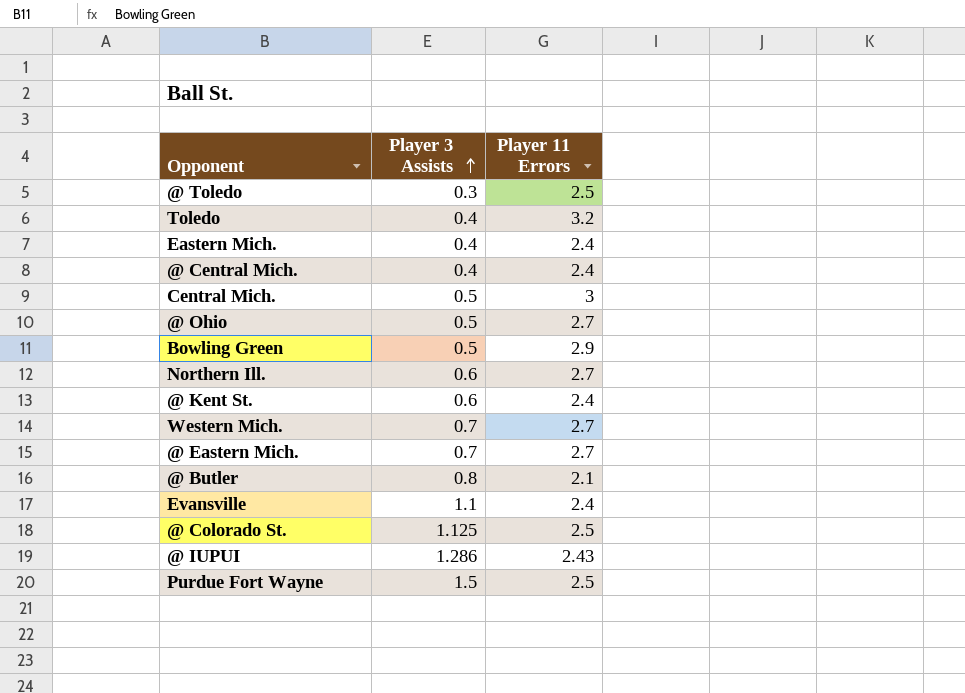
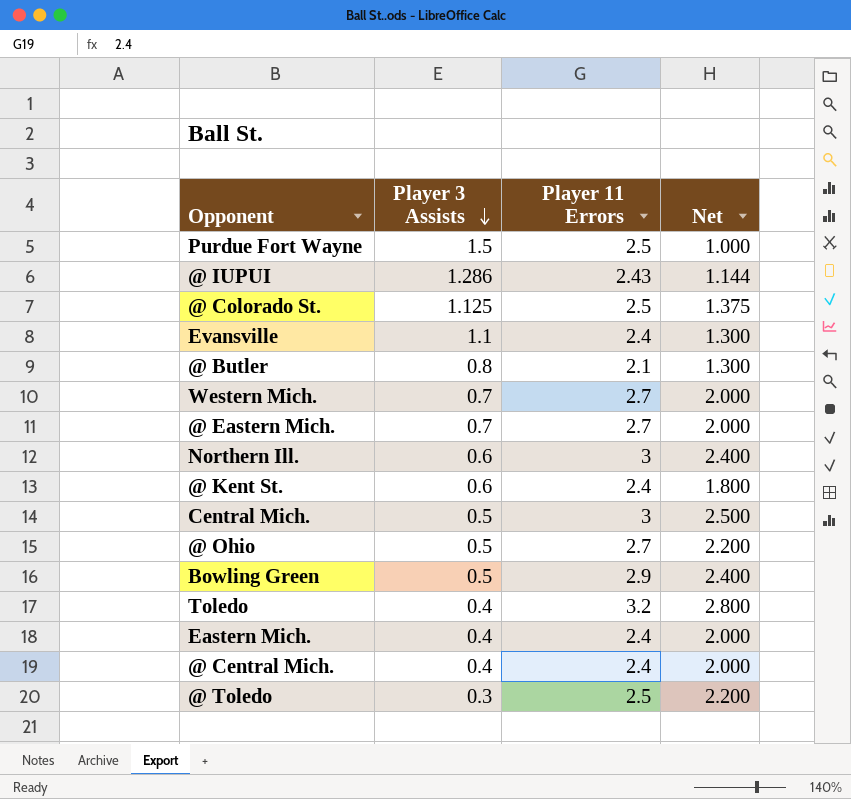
row order: Player 3 Assists ascending -> Player 3 Assists descending
column Net | formula: none -> [Player 11 Errors] - [Player 3 Assists]
Northern Ill. | Player 11 Errors: 2.7 -> 3

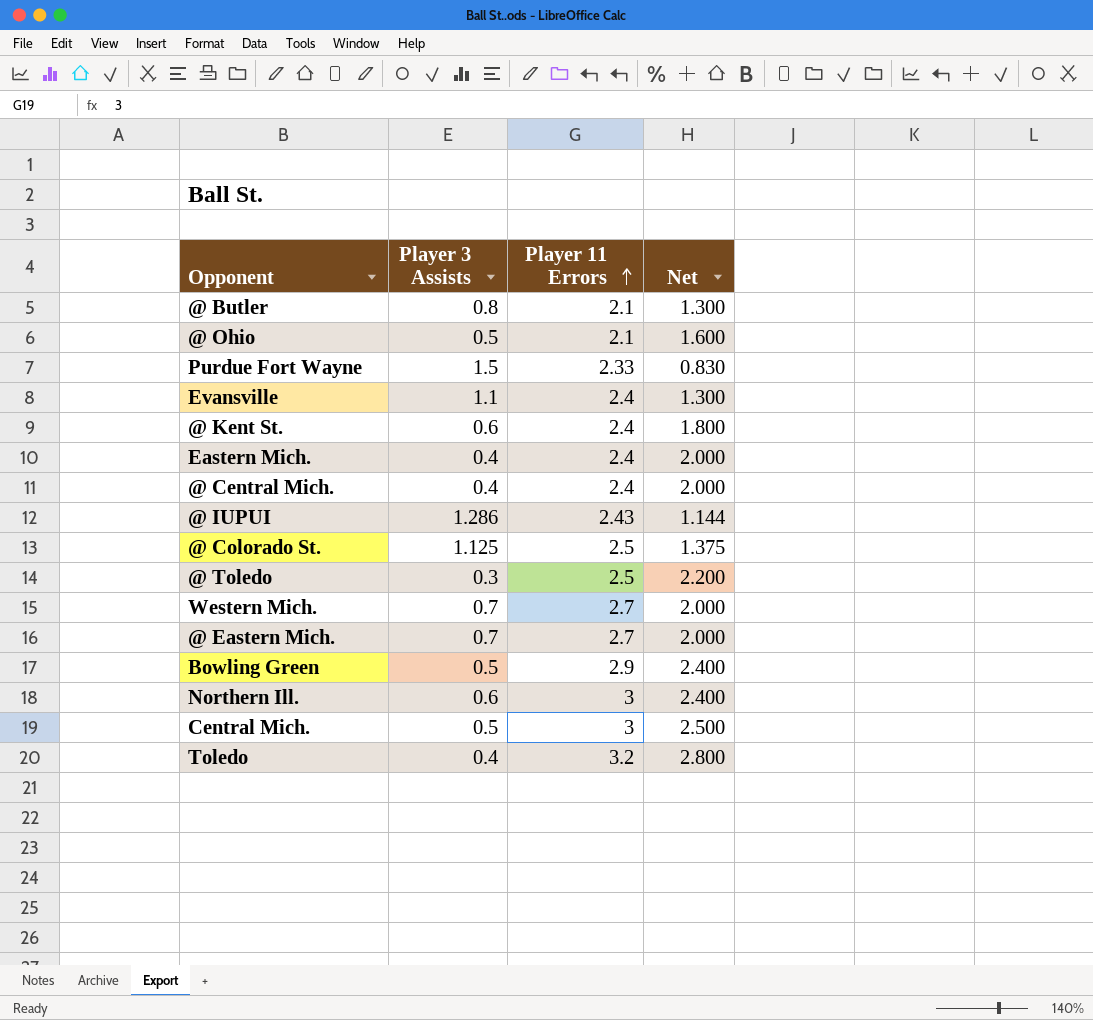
row order: Player 3 Assists descending -> Player 11 Errors ascending
@ Ohio | Player 11 Errors: 2.7 -> 2.1
@ Ohio | Net: 2.200 -> 1.600
Purdue Fort Wayne | Player 11 Errors: 2.5 -> 2.33
Purdue Fort Wayne | Net: 1.000 -> 0.830

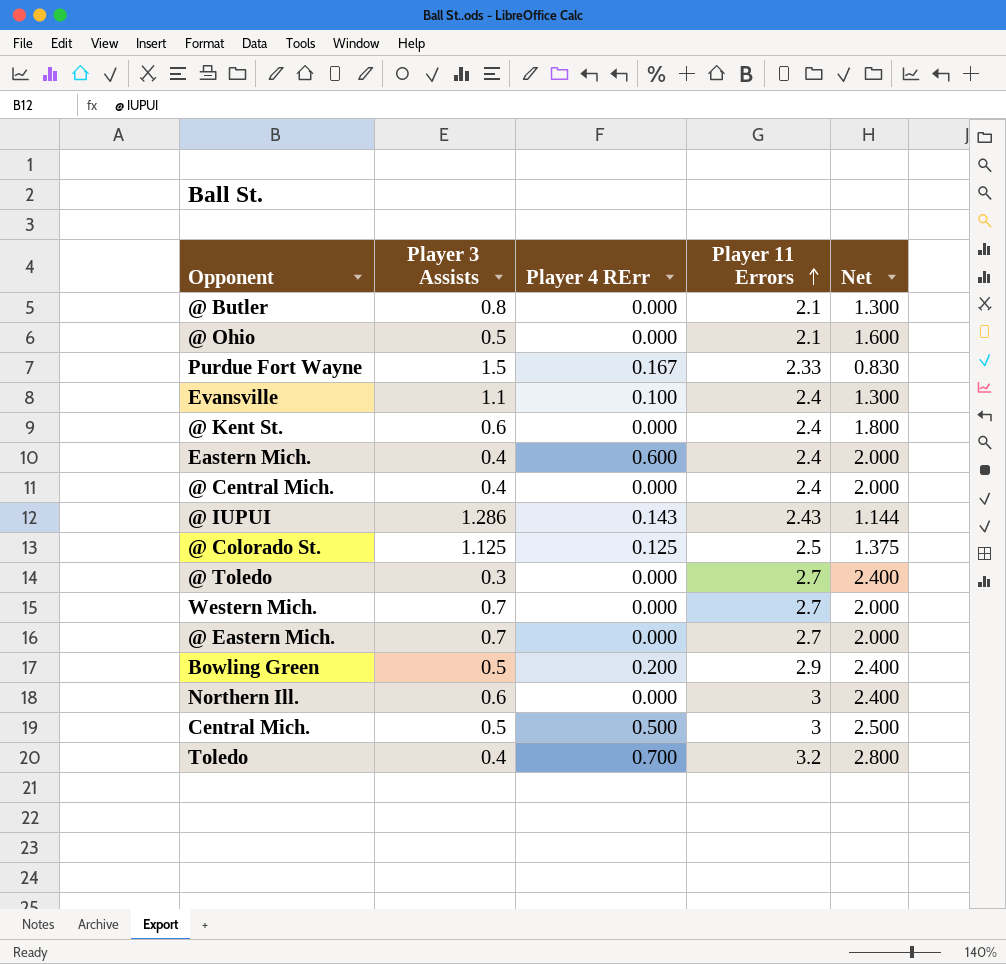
column Player 4 RErr | position: none -> 3
@ Toledo | Player 11 Errors: 2.5 -> 2.7
@ Toledo | Net: 2.200 -> 2.400

